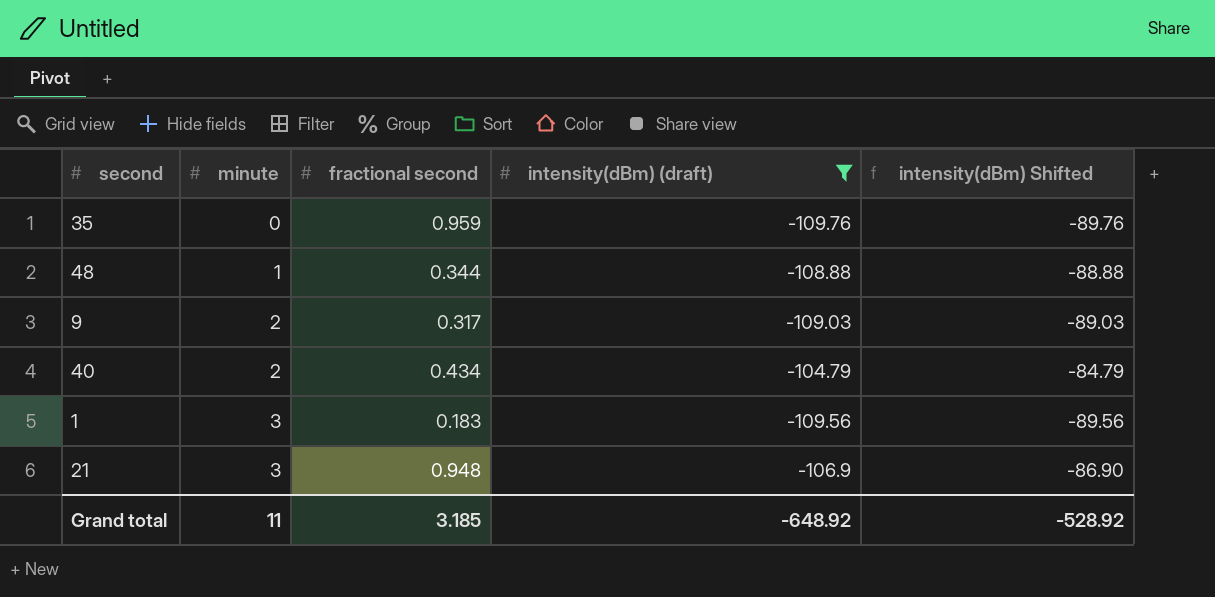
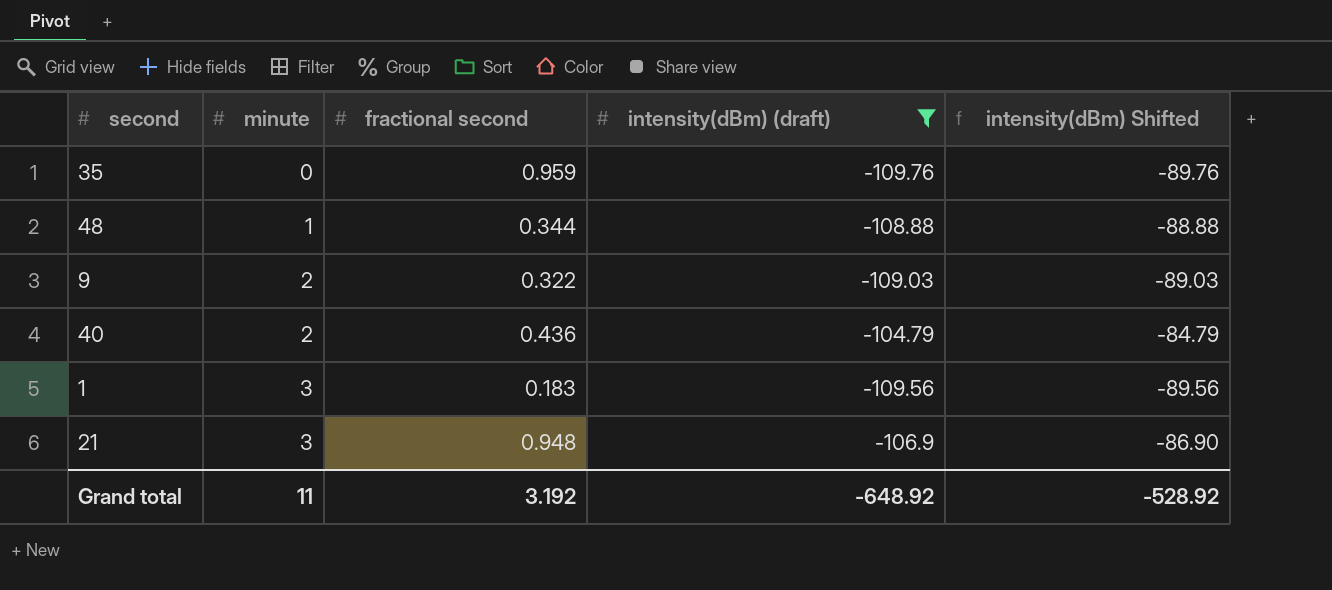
9 | fractional second: 0.317 -> 0.322
40 | fractional second: 0.434 -> 0.436
Grand total | fractional second: 3.185 -> 3.192

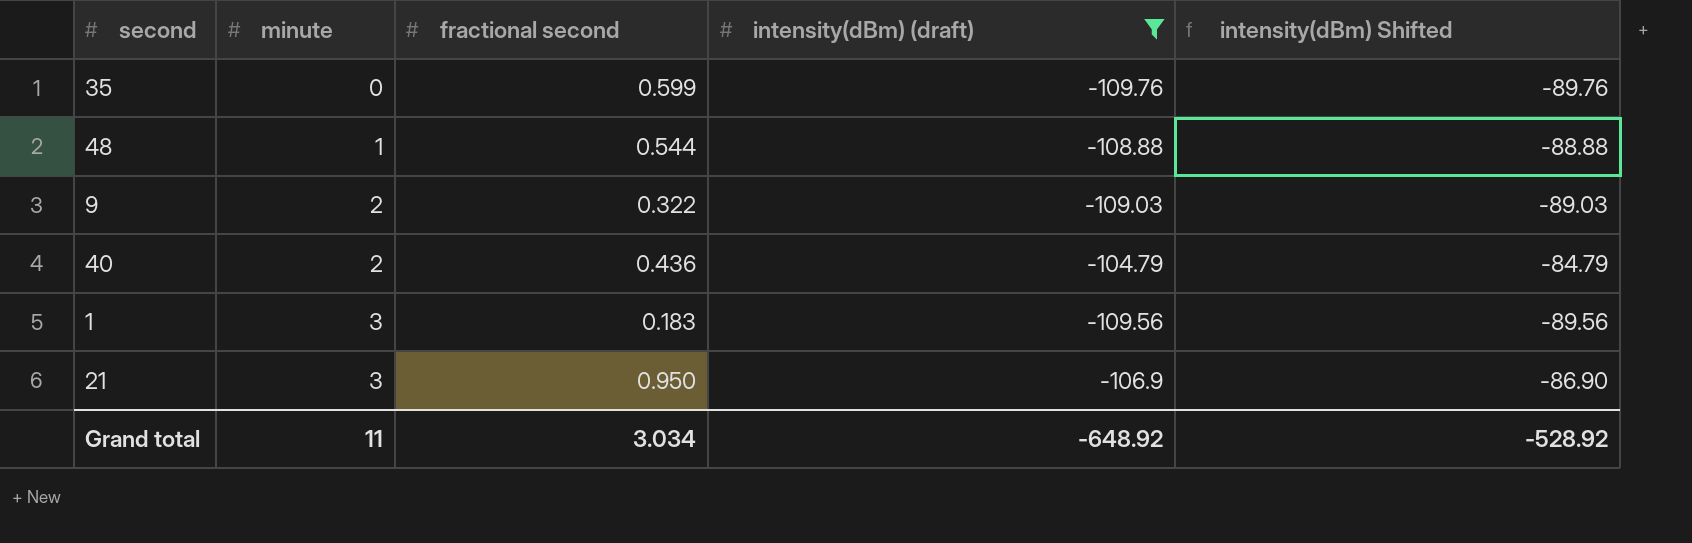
35 | fractional second: 0.959 -> 0.599
48 | fractional second: 0.344 -> 0.544
21 | fractional second: 0.948 -> 0.950
Grand total | fractional second: 3.192 -> 3.034

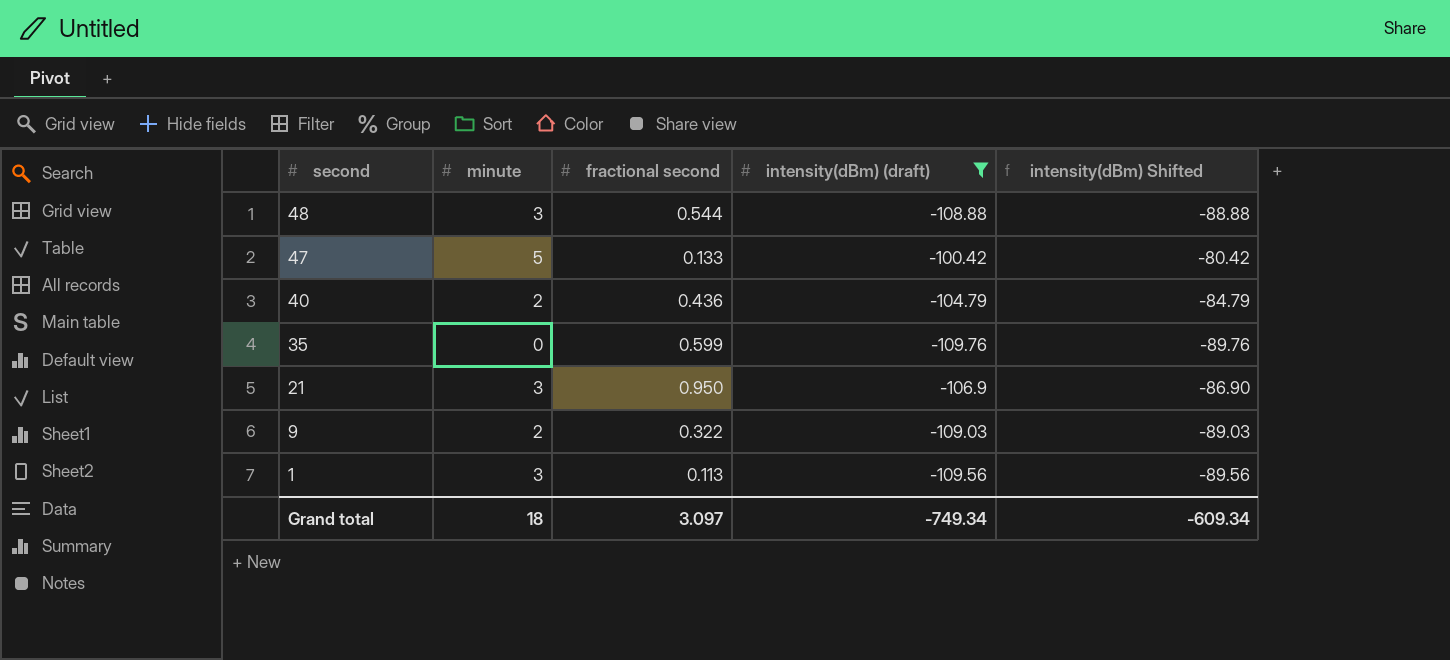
row order: minute ascending -> second descending
48 | minute: 1 -> 3
row 47: none -> 5 | 0.133 | -100.42 | -80.42
1 | fractional second: 0.183 -> 0.113
Grand total | minute: 11 -> 18
Grand total | fractional second: 3.034 -> 3.097
Grand total | intensity(dBm) (draft): -648.92 -> -749.34
Grand total | intensity(dBm) Shifted: -528.92 -> -609.34

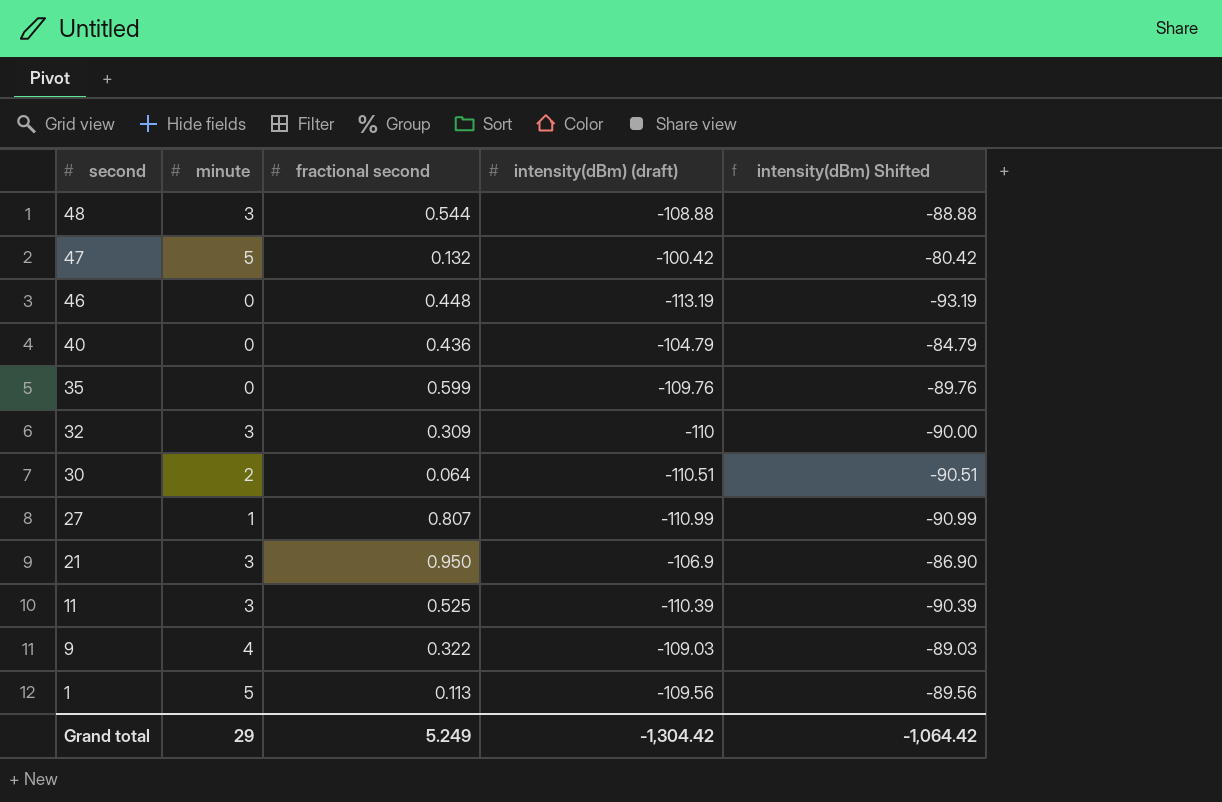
filter: intensity(dBm) (draft) >= -109.76 -> none
47 | fractional second: 0.133 -> 0.132
40 | minute: 2 -> 0
9 | minute: 2 -> 4
1 | minute: 3 -> 5
Grand total | minute: 18 -> 29
Grand total | fractional second: 3.097 -> 5.249
Grand total | intensity(dBm) (draft): -749.34 -> -1,304.42
Grand total | intensity(dBm) Shifted: -609.34 -> -1,064.42

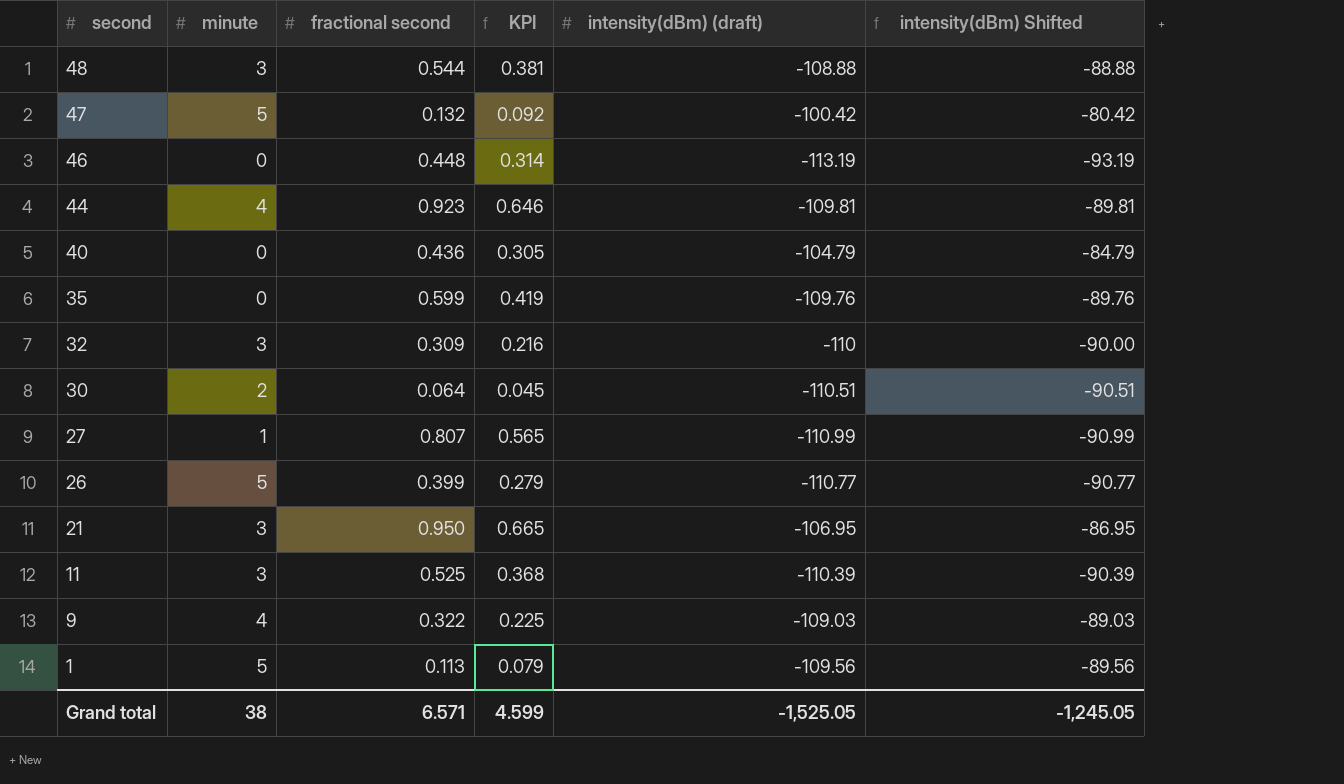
column KPI | formula: none -> [fractional second] * 0.7
row 44: none -> 4 | 0.923 | 0.646 | -109.81 | -89.81
row 26: none -> 5 | 0.399 | 0.279 | -110.77 | -90.77
21 | intensity(dBm) (draft): -106.9 -> -106.95
21 | intensity(dBm) Shifted: -86.90 -> -86.95
Grand total | minute: 29 -> 38
Grand total | fractional second: 5.249 -> 6.571
Grand total | intensity(dBm) (draft): -1,304.42 -> -1,525.05
Grand total | intensity(dBm) Shifted: -1,064.42 -> -1,245.05

